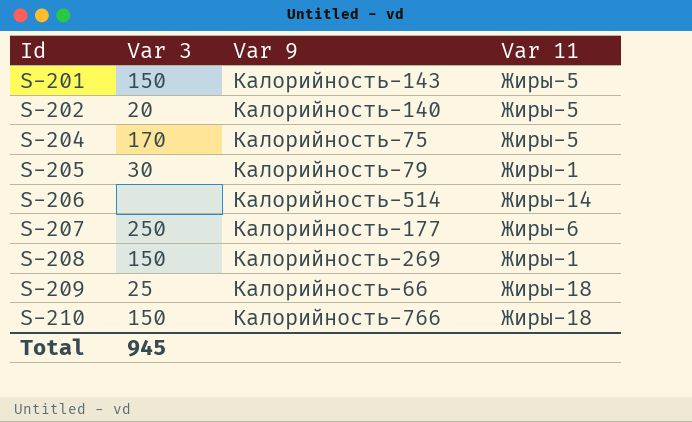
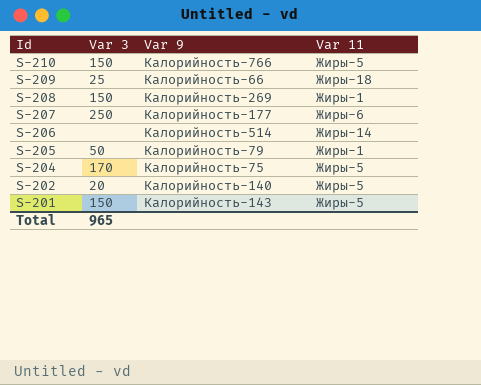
row order: Id ascending -> Id descending
S-210 | Var 11: Жиры-18 -> Жиры-5
S-205 | Var 3: 30 -> 50
Total | Var 3: 945 -> 965

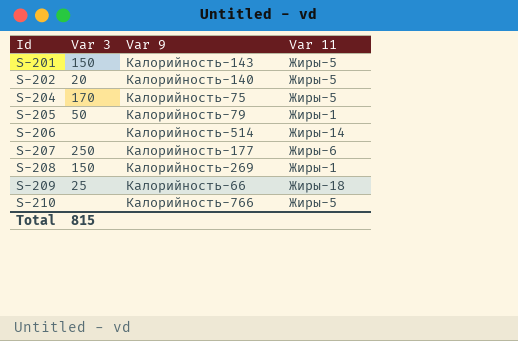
row order: Id descending -> Id ascending
S-210 | Var 3: 150 -> none
Total | Var 3: 965 -> 815

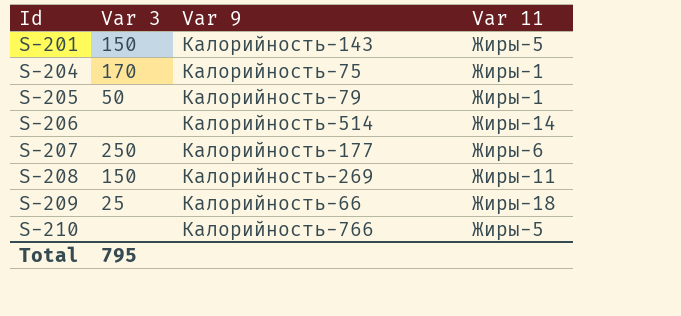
row S-202: 20 | Калорийность-140 | Жиры-5 -> none
S-204 | Var 11: Жиры-5 -> Жиры-1
S-208 | Var 11: Жиры-1 -> Жиры-11
Total | Var 3: 815 -> 795

